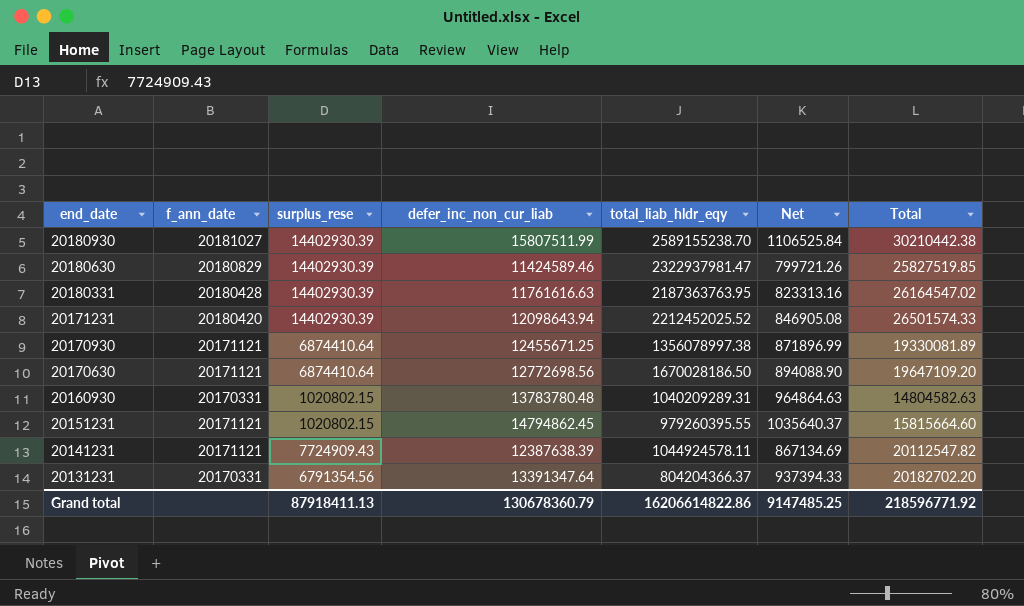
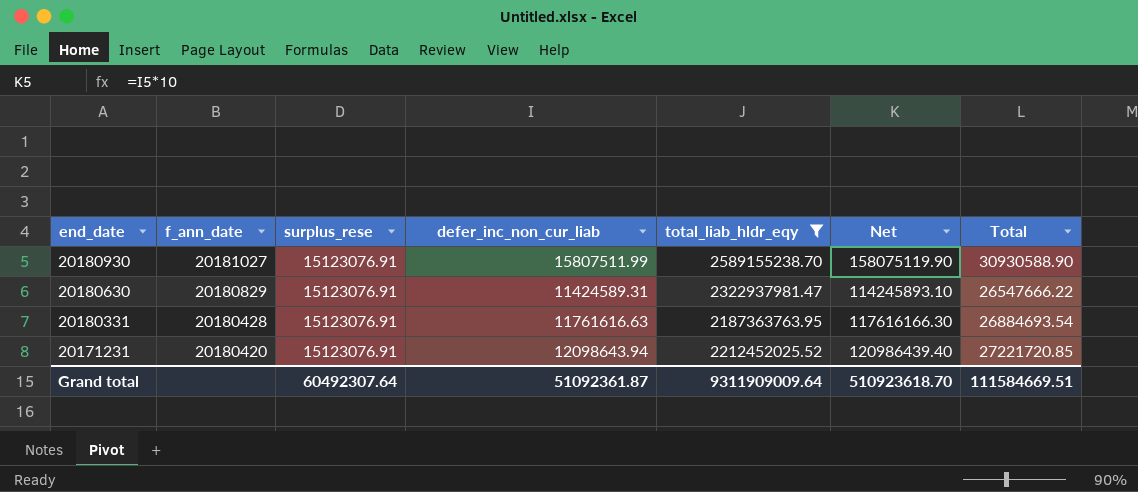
filter: none -> total_liab_hldr_eqy >= 2187363763.95
column Net | formula: [defer_inc_non_cur_liab] * 0.07 -> [defer_inc_non_cur_liab] * 10
20180930 | surplus_rese: 14402930.39 -> 15123076.91
20180930 | Total: 30210442.38 -> 30930588.90
20180630 | surplus_rese: 14402930.39 -> 15123076.91
20180630 | defer_inc_non_cur_liab: 11424589.46 -> 11424589.31
20180630 | Total: 25827519.85 -> 26547666.22
20180331 | surplus_rese: 14402930.39 -> 15123076.91
20180331 | Total: 26164547.02 -> 26884693.54
20171231 | surplus_rese: 14402930.39 -> 15123076.91
20171231 | Total: 26501574.33 -> 27221720.85
Grand total | surplus_rese: 87918411.13 -> 60492307.64
Grand total | defer_inc_non_cur_liab: 130678360.79 -> 51092361.87
Grand total | total_liab_hldr_eqy: 16206614822.86 -> 9311909009.64
Grand total | Net: 9147485.25 -> 510923618.70
Grand total | Total: 218596771.92 -> 111584669.51

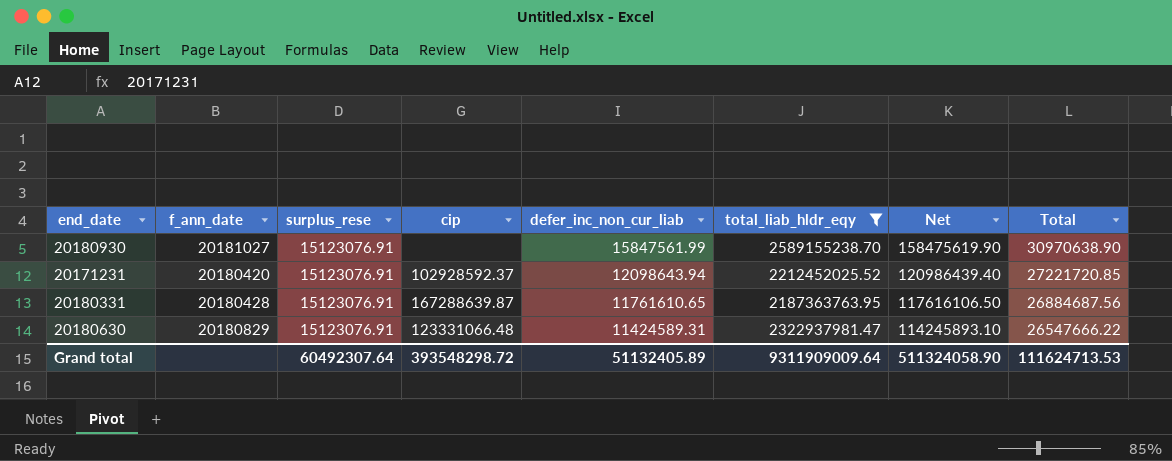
row order: end_date descending -> defer_inc_non_cur_liab descending
column cip | position: none -> 4
20180930 | defer_inc_non_cur_liab: 15807511.99 -> 15847561.99
20180930 | Net: 158075119.90 -> 158475619.90
20180930 | Total: 30930588.90 -> 30970638.90
20180331 | defer_inc_non_cur_liab: 11761616.63 -> 11761610.65
20180331 | Net: 117616166.30 -> 117616106.50
20180331 | Total: 26884693.54 -> 26884687.56
Grand total | defer_inc_non_cur_liab: 51092361.87 -> 51132405.89
Grand total | Net: 510923618.70 -> 511324058.90
Grand total | Total: 111584669.51 -> 111624713.53

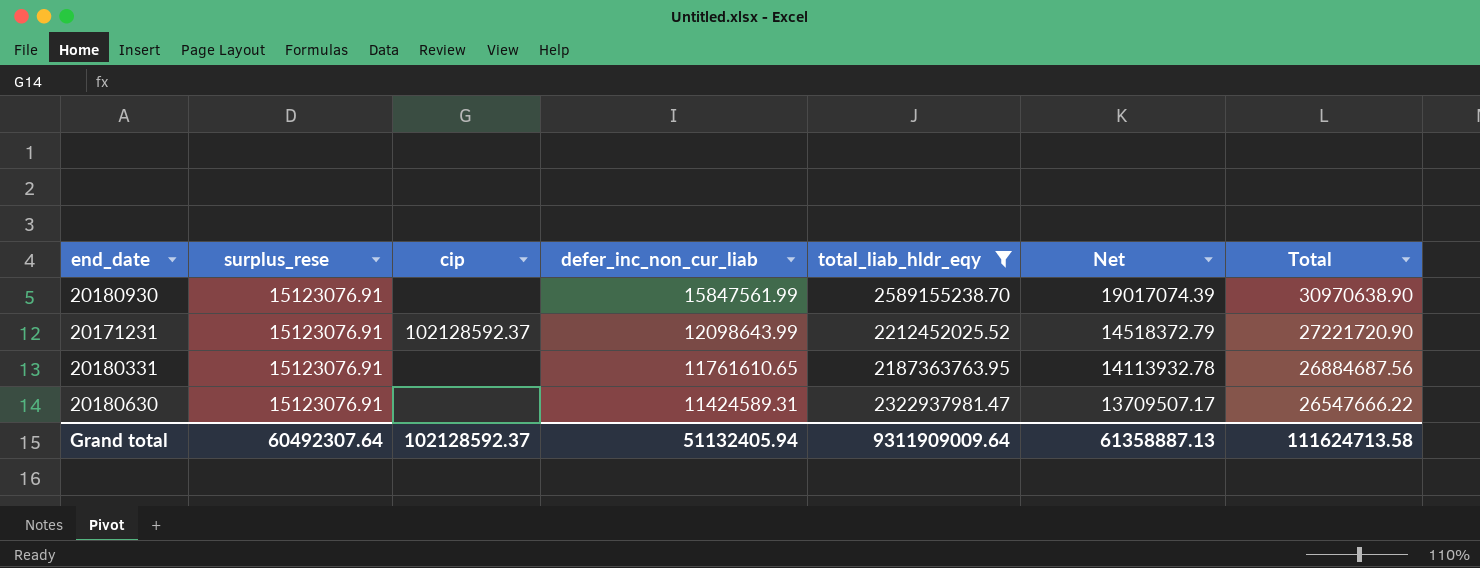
column f_ann_date | position: 2 -> none
column Net | formula: [defer_inc_non_cur_liab] * 10 -> [defer_inc_non_cur_liab] * 1.2
20171231 | cip: 102928592.37 -> 102128592.37
20171231 | defer_inc_non_cur_liab: 12098643.94 -> 12098643.99
20171231 | Total: 27221720.85 -> 27221720.90
20180331 | cip: 167288639.87 -> none
20180630 | cip: 123331066.48 -> none
Grand total | cip: 393548298.72 -> 102128592.37
Grand total | defer_inc_non_cur_liab: 51132405.89 -> 51132405.94
Grand total | Net: 511324058.90 -> 61358887.13
Grand total | Total: 111624713.53 -> 111624713.58

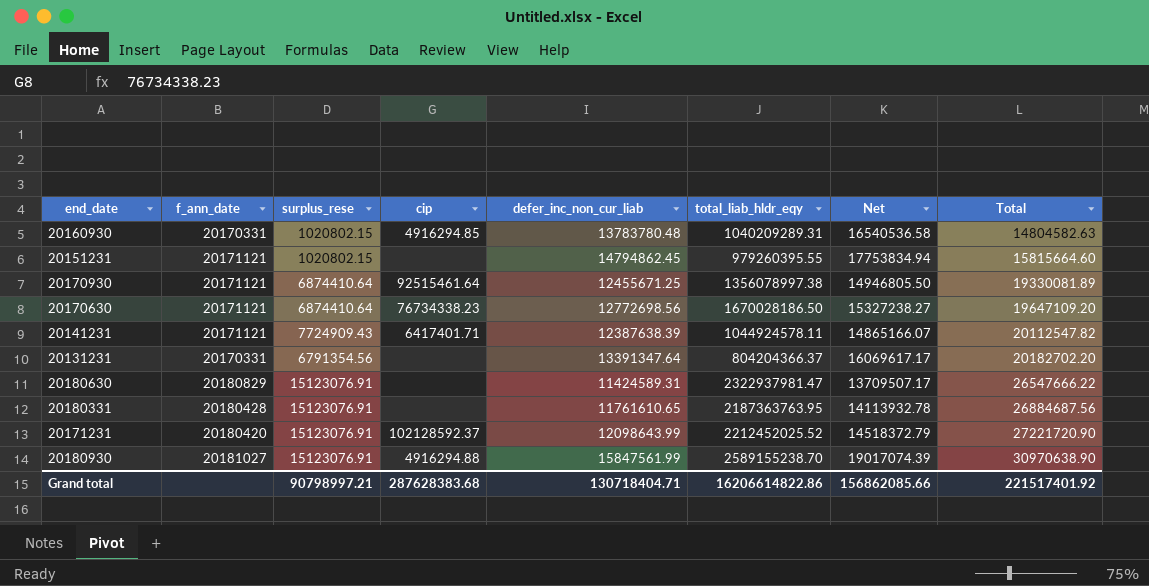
filter: total_liab_hldr_eqy >= 2187363763.95 -> none
row order: defer_inc_non_cur_liab descending -> Total ascending
column f_ann_date | position: none -> 2
20180930 | cip: none -> 4916294.88
Grand total | surplus_rese: 60492307.64 -> 90798997.21
Grand total | cip: 102128592.37 -> 287628383.68
Grand total | defer_inc_non_cur_liab: 51132405.94 -> 130718404.71
Grand total | total_liab_hldr_eqy: 9311909009.64 -> 16206614822.86
Grand total | Net: 61358887.13 -> 156862085.66
Grand total | Total: 111624713.58 -> 221517401.92

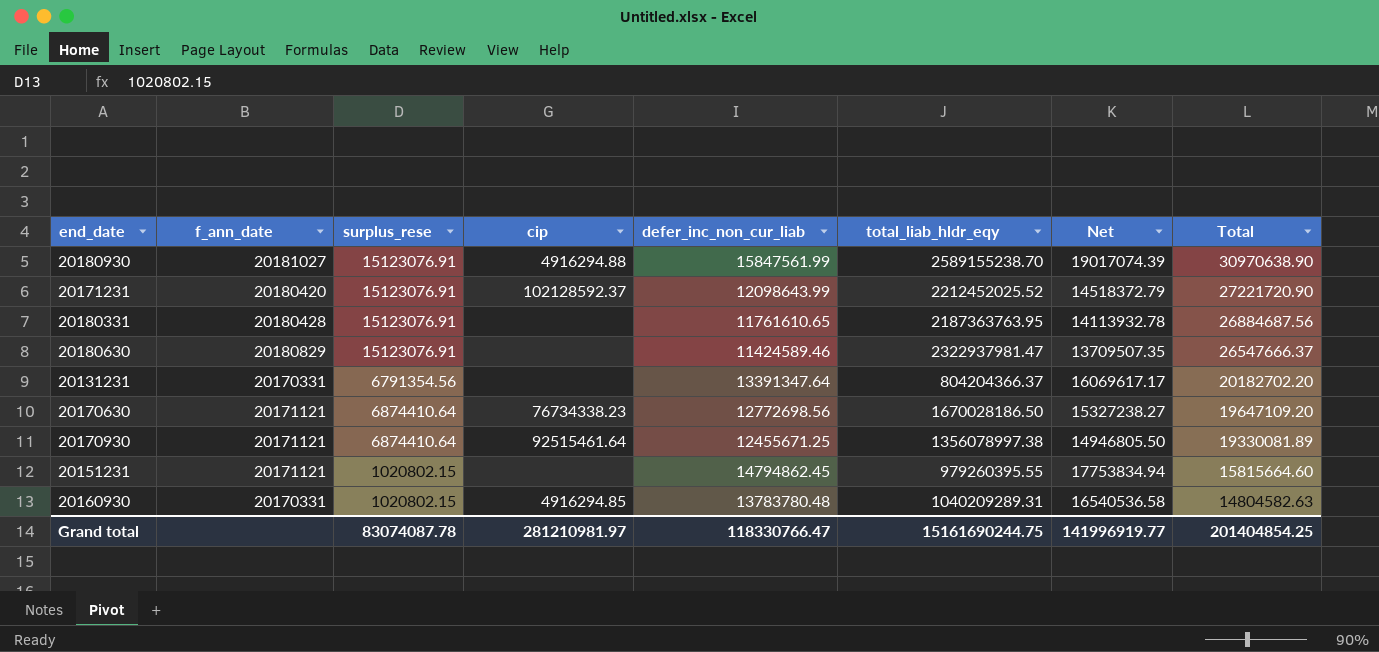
row order: Total ascending -> Total descending
row 20141231: 20171121 | 7724909.43 | 6417401.71 | 12387638.39 | 1044924578.11 | 14865166.07 | 20112547.82 -> none
20180630 | defer_inc_non_cur_liab: 11424589.31 -> 11424589.46
20180630 | Net: 13709507.17 -> 13709507.35
20180630 | Total: 26547666.22 -> 26547666.37
Grand total | surplus_rese: 90798997.21 -> 83074087.78
Grand total | cip: 287628383.68 -> 281210981.97
Grand total | defer_inc_non_cur_liab: 130718404.71 -> 118330766.47
Grand total | total_liab_hldr_eqy: 16206614822.86 -> 15161690244.75
Grand total | Net: 156862085.66 -> 141996919.77
Grand total | Total: 221517401.92 -> 201404854.25

